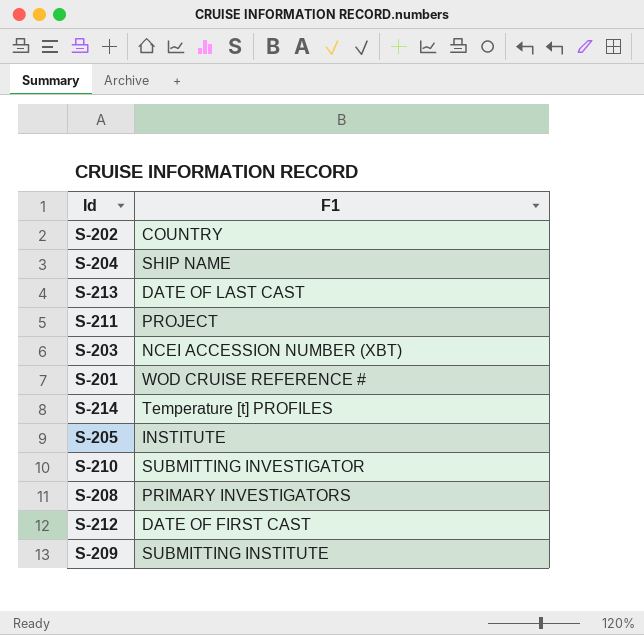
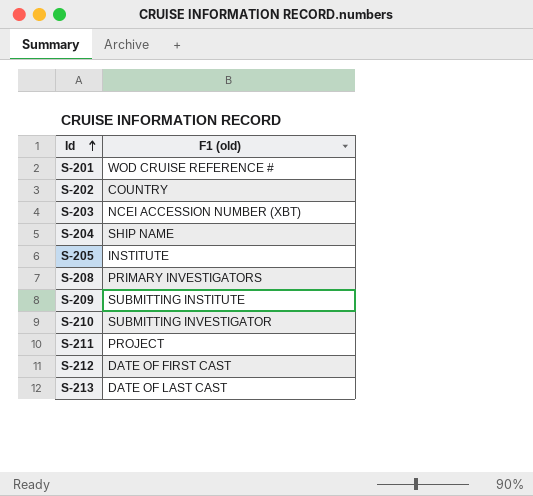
row order: none -> Id ascending
column name: F1 -> F1 (old)
row S-214: Temperature [t] PROFILES -> none

